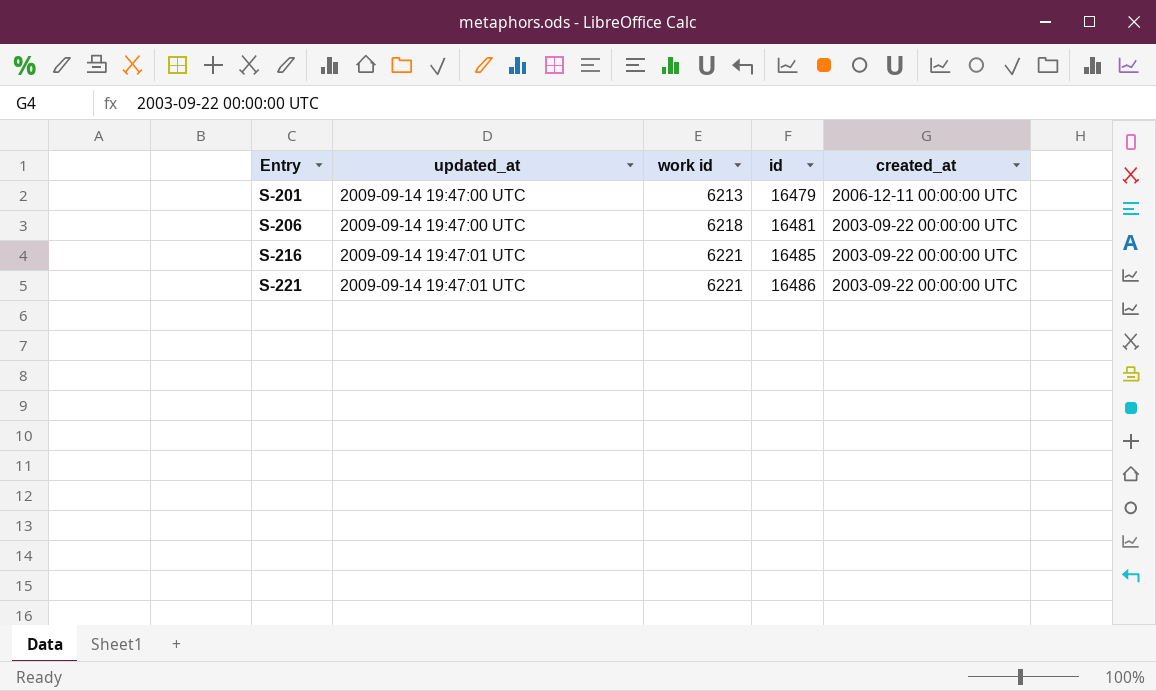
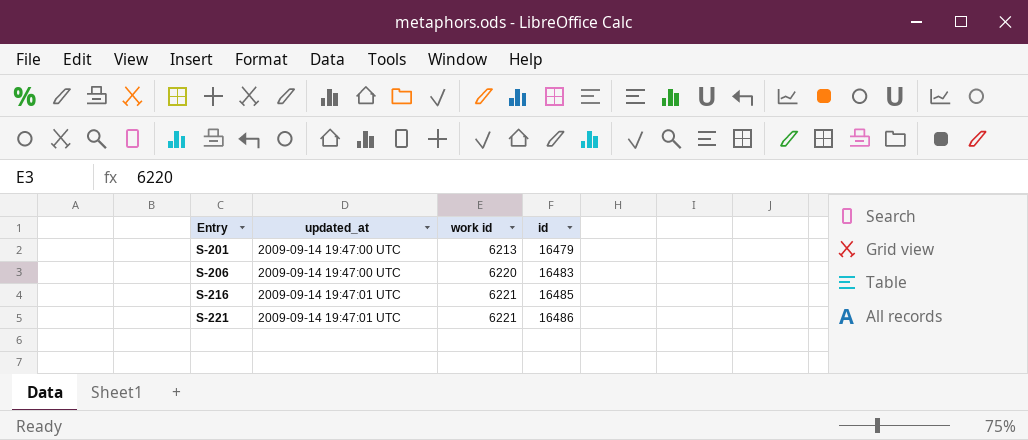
column created_at | position: 5 -> none
S-206 | work id: 6218 -> 6220
S-206 | id: 16481 -> 16483

